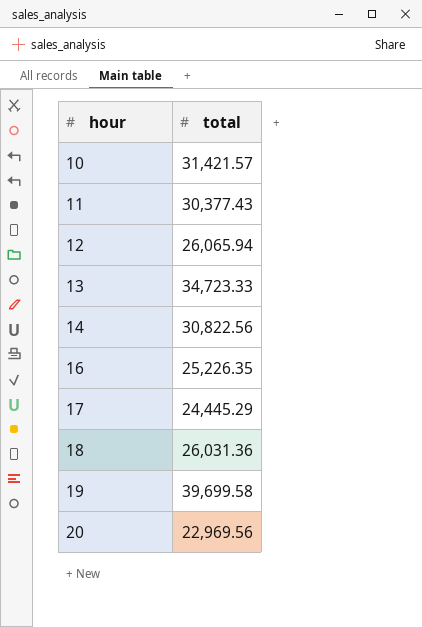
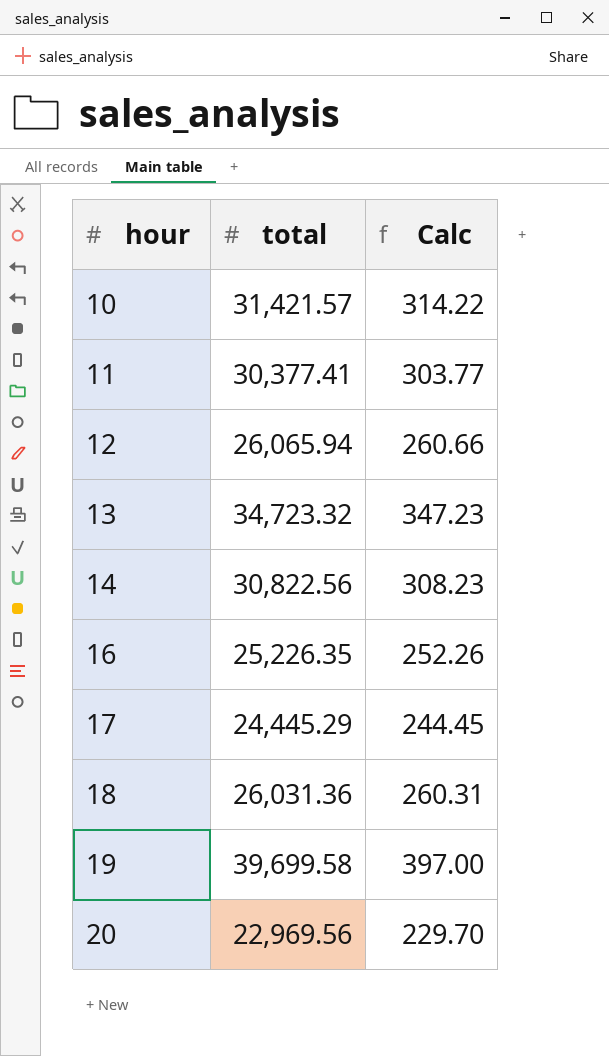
column Calc | formula: none -> [total] * 0.01
11 | total: 30,377.43 -> 30,377.41
13 | total: 34,723.33 -> 34,723.32

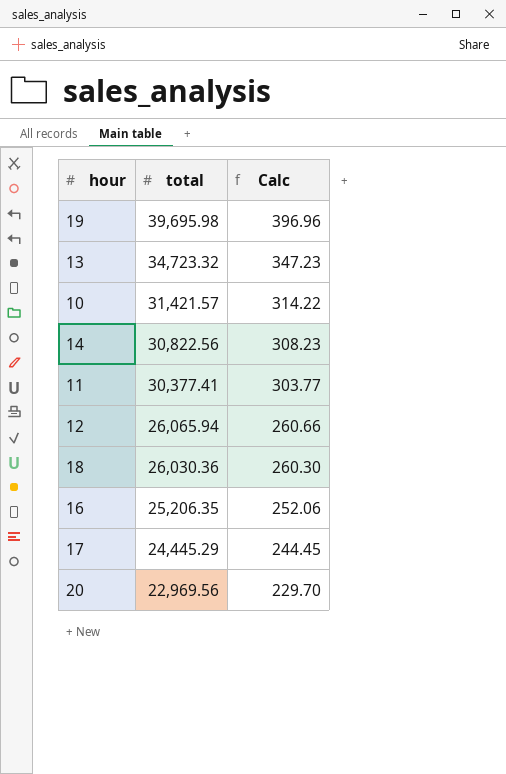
row order: hour ascending -> total descending
19 | total: 39,699.58 -> 39,695.98
19 | Calc: 397.00 -> 396.96
18 | total: 26,031.36 -> 26,030.36
18 | Calc: 260.31 -> 260.30
16 | total: 25,226.35 -> 25,206.35
16 | Calc: 252.26 -> 252.06

